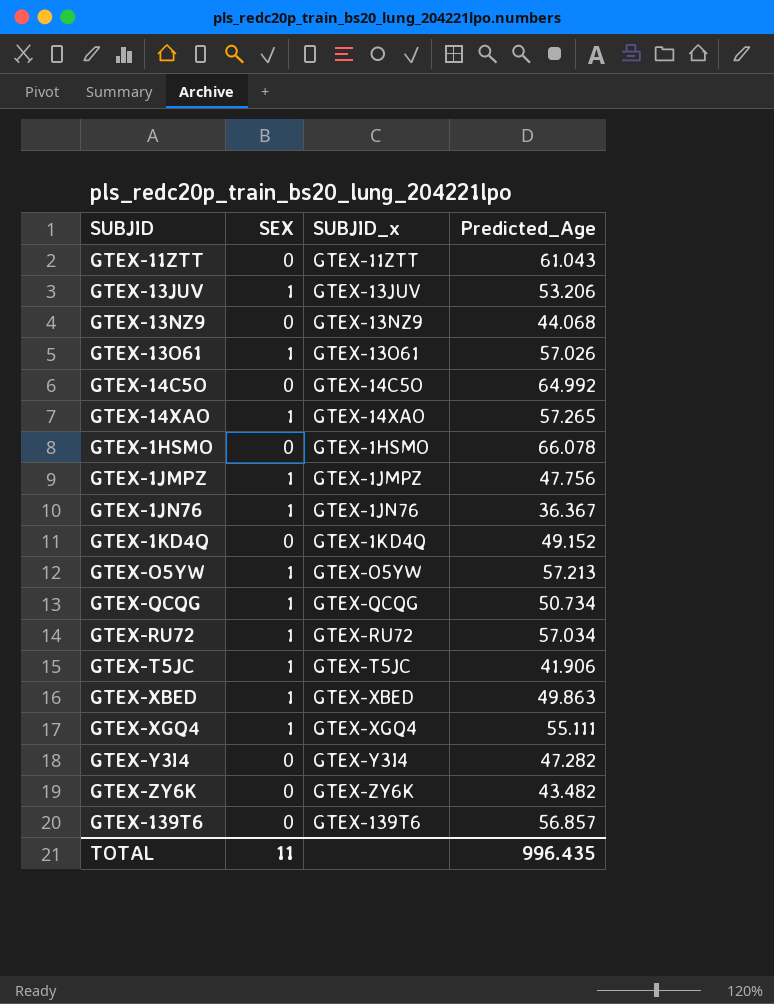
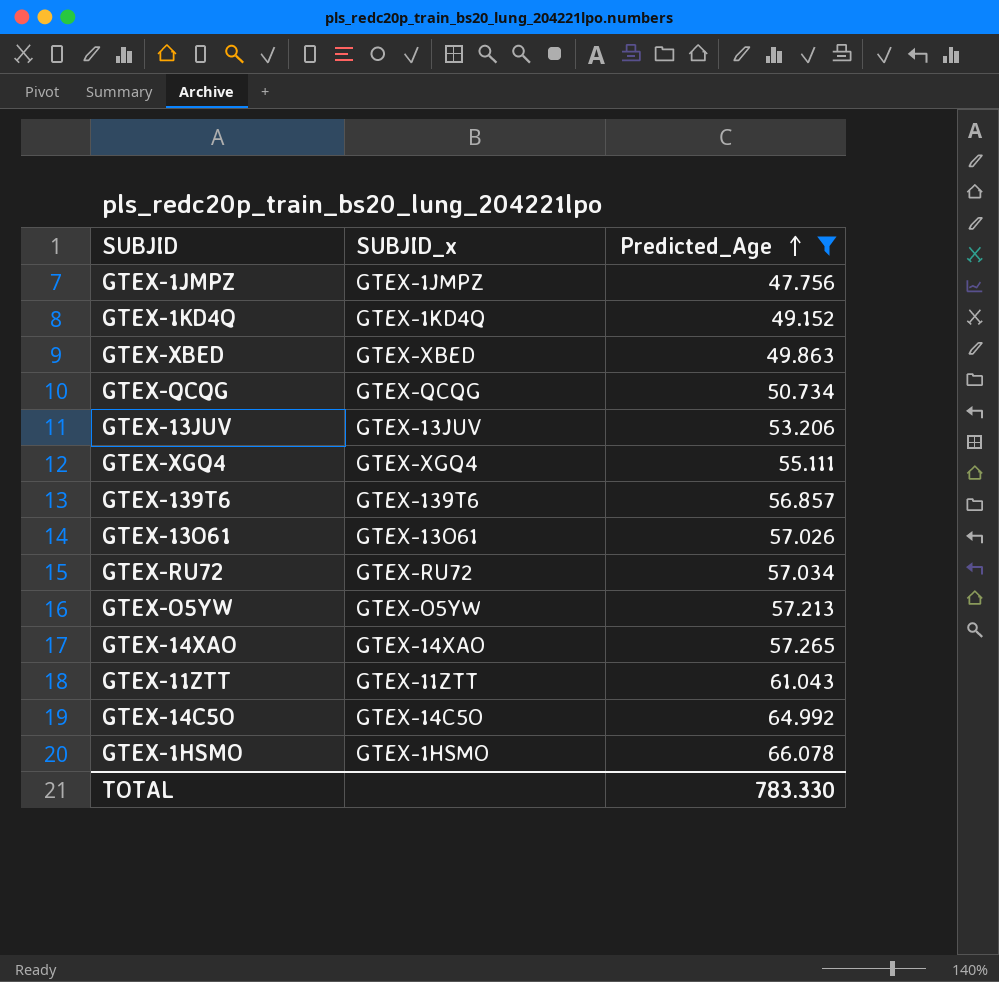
filter: none -> Predicted_Age >= 47.756
row order: none -> Predicted_Age ascending
column SEX | position: 2 -> none
TOTAL | Predicted_Age: 996.435 -> 783.330

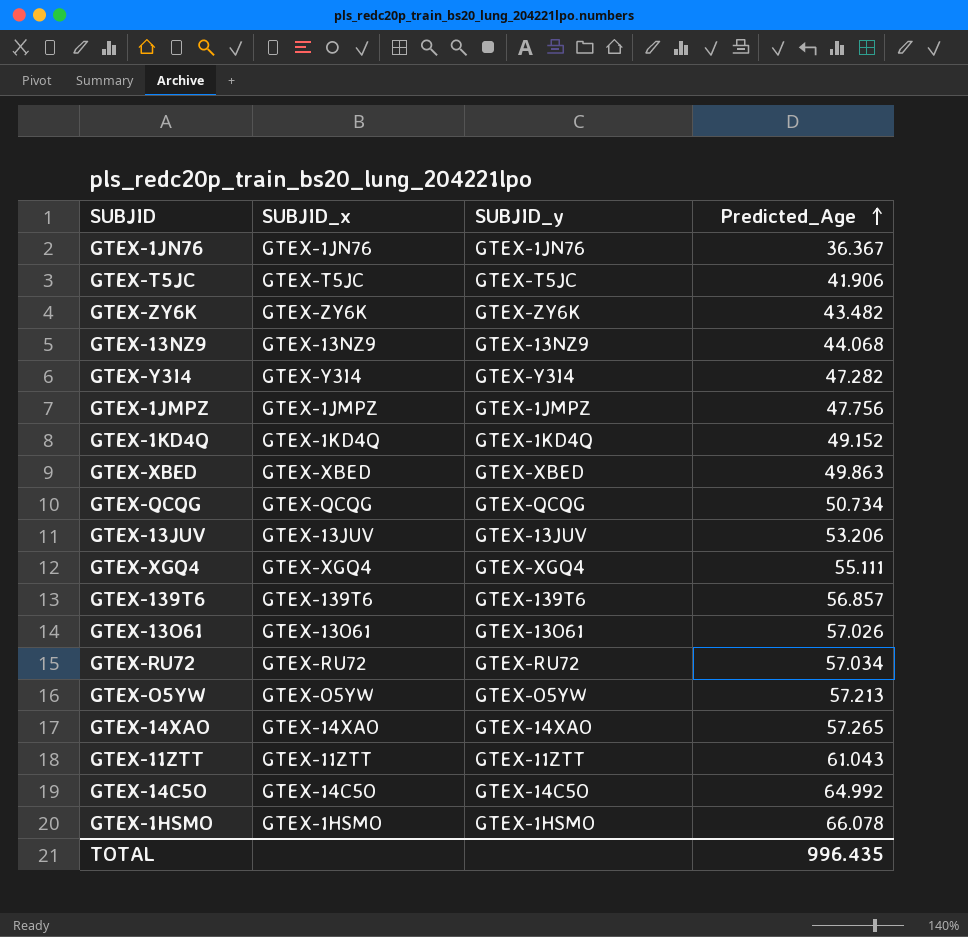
filter: Predicted_Age >= 47.756 -> none
column SUBJID_y | position: none -> 3
TOTAL | Predicted_Age: 783.330 -> 996.435

